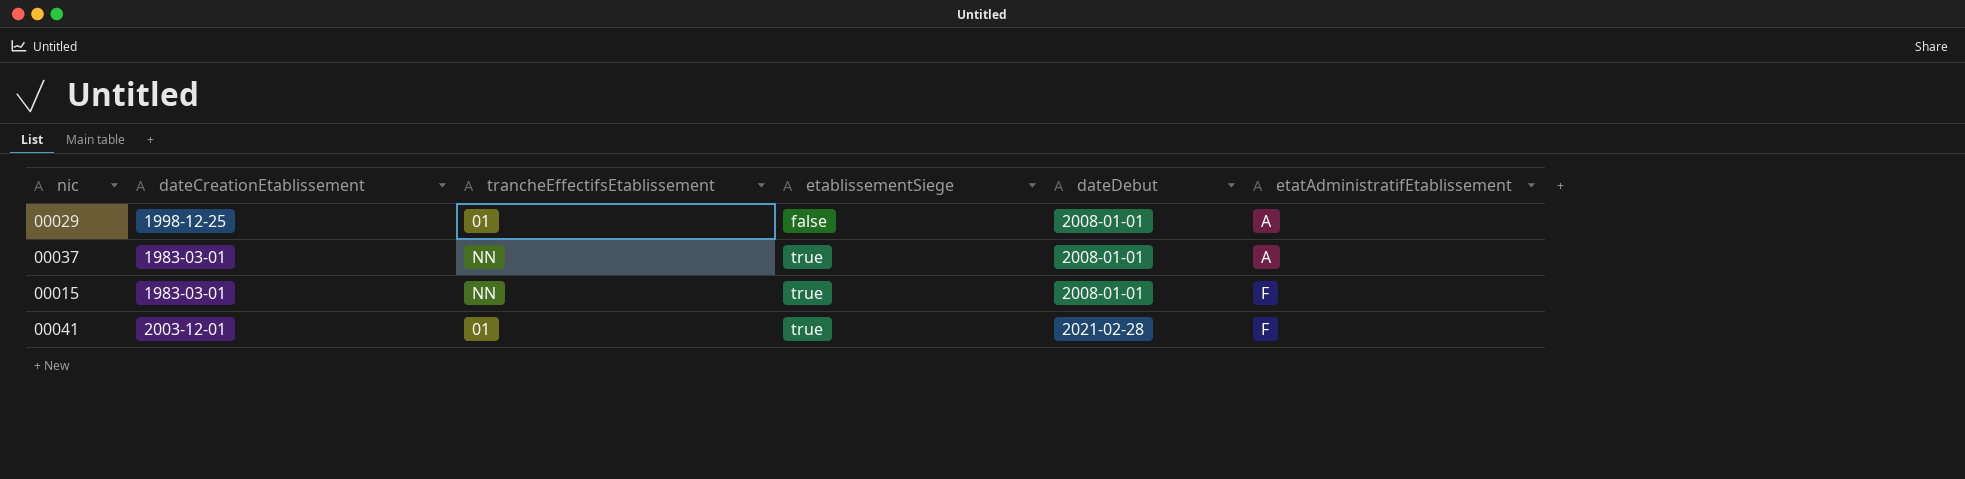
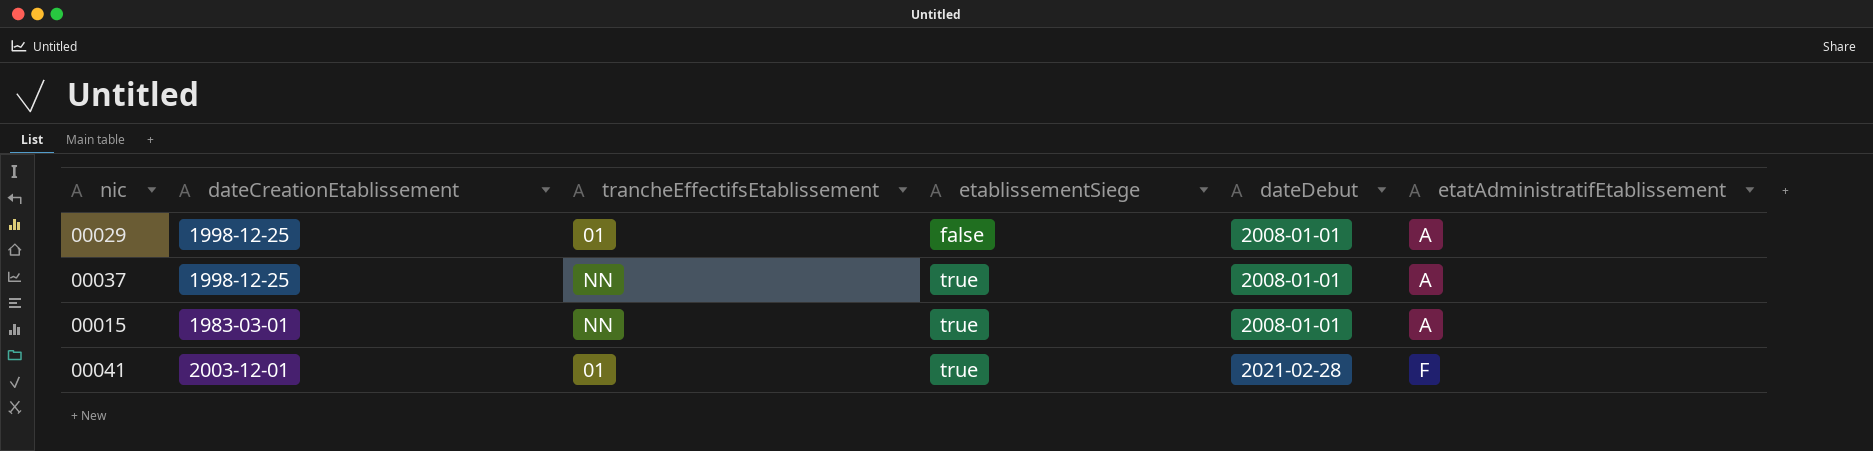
00037 | dateCreationEtablissement: 1983-03-01 -> 1998-12-25
00015 | etatAdministratifEtablissement: F -> A

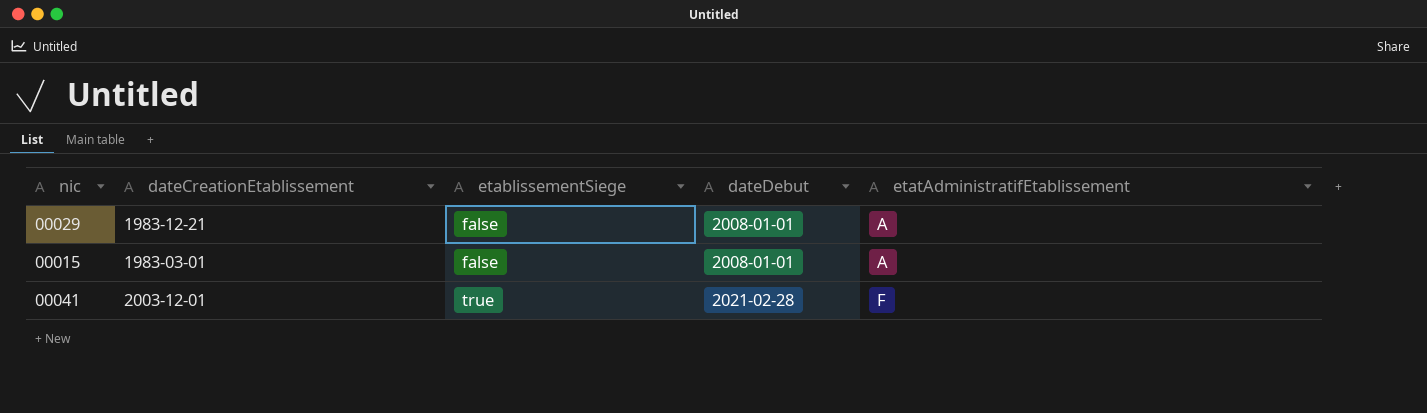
column trancheEffectifsEtablissement | position: 3 -> none
row 00037: 1998-12-25 | NN | true | 2008-01-01 | A -> none
00029 | dateCreationEtablissement: 1998-12-25 -> 1983-12-21
00015 | etablissementSiege: true -> false

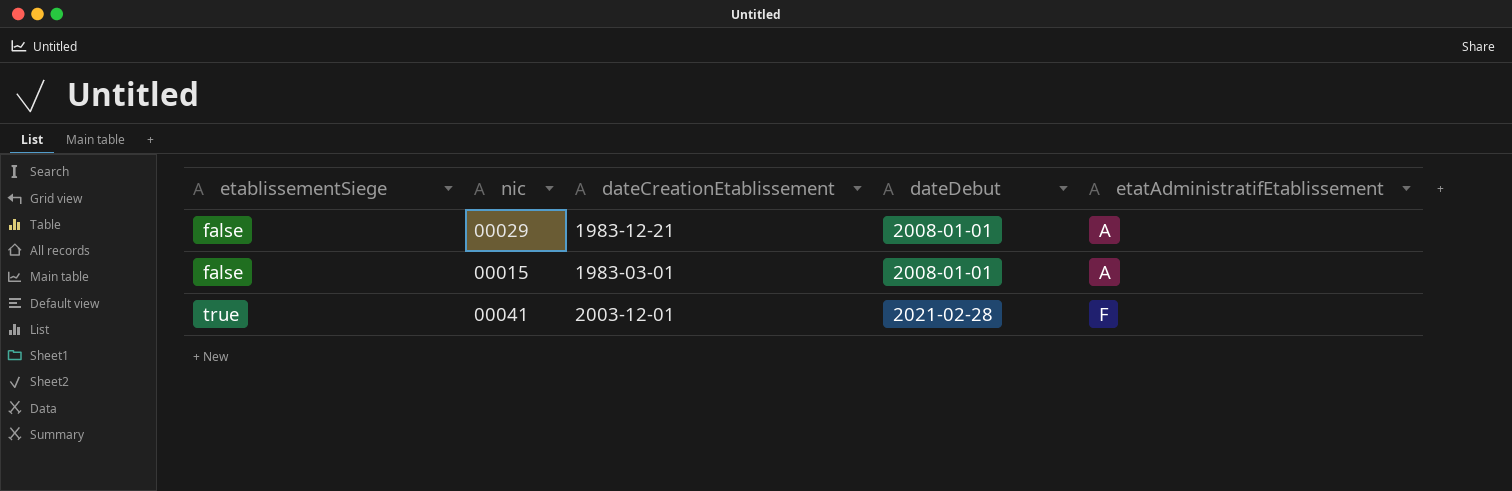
column etablissementSiege | position: 3 -> 1

